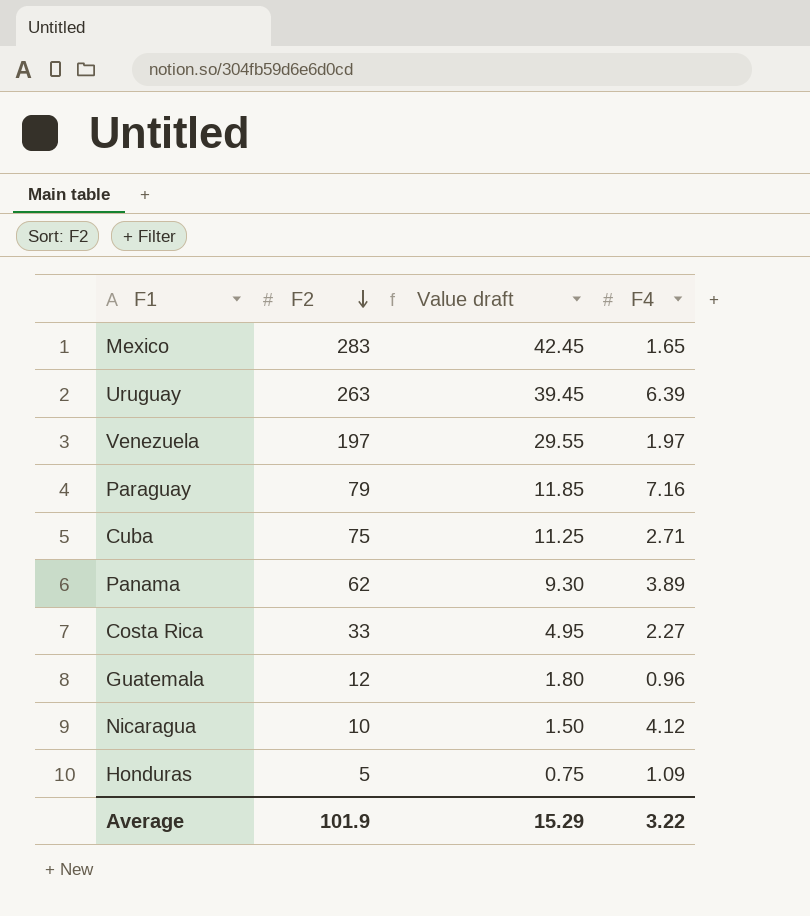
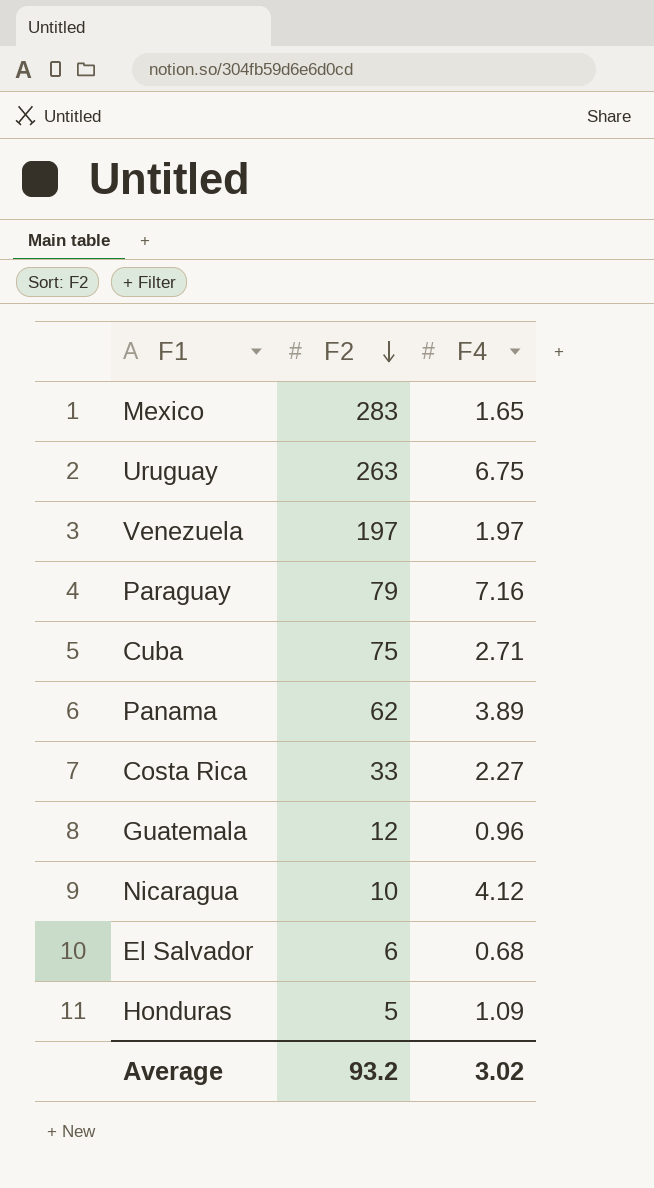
column Value draft | formula: [F2] * 0.15 -> none
Uruguay | F4: 6.39 -> 6.75
row El Salvador: none -> 6 | 0.68
Average | F2: 101.9 -> 93.2
Average | F4: 3.22 -> 3.02

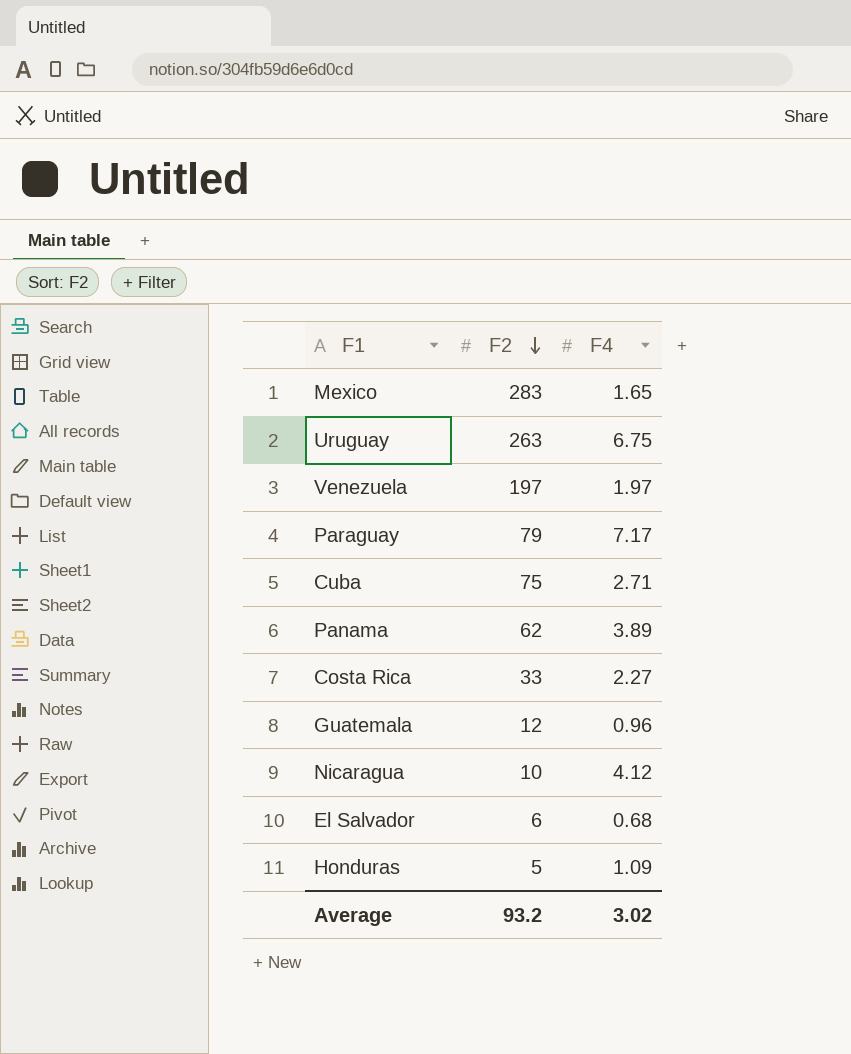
Paraguay | F4: 7.16 -> 7.17

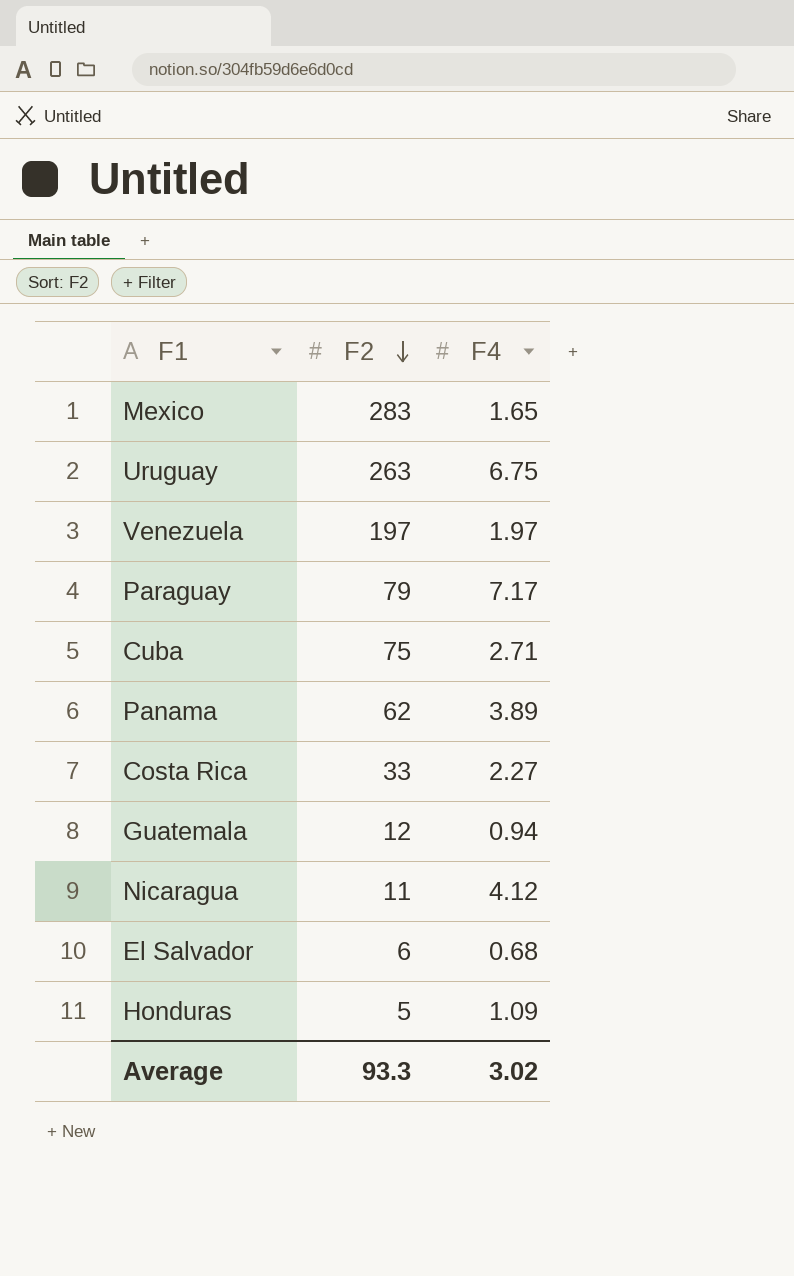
Guatemala | F4: 0.96 -> 0.94
Nicaragua | F2: 10 -> 11
Average | F2: 93.2 -> 93.3

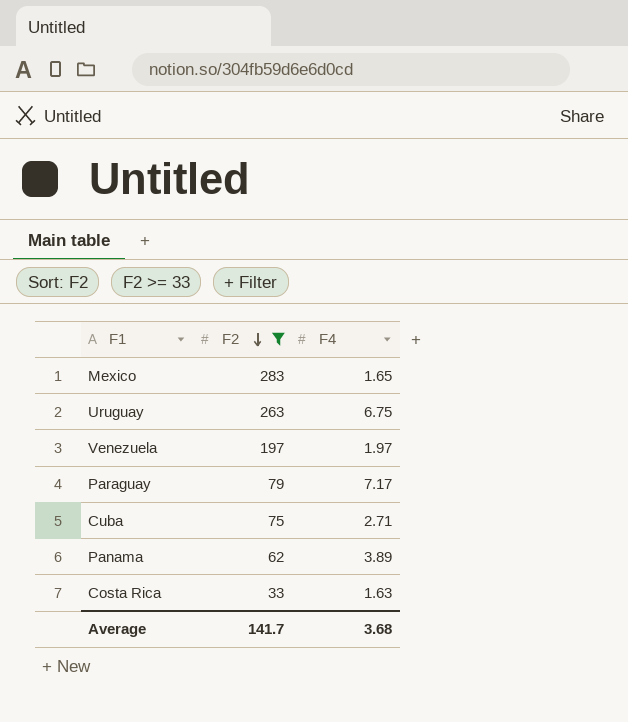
filter: none -> F2 >= 33
Costa Rica | F4: 2.27 -> 1.63
Average | F2: 93.3 -> 141.7
Average | F4: 3.02 -> 3.68

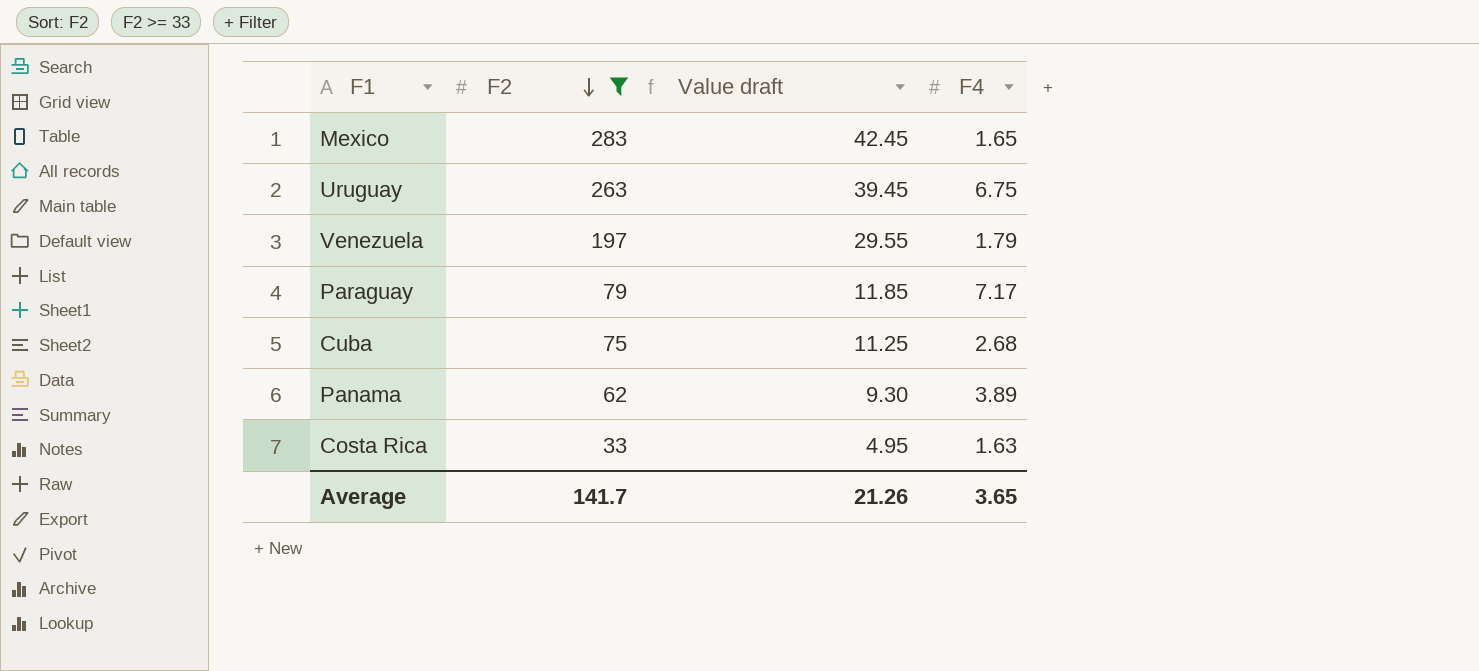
column Value draft | formula: none -> [F2] * 0.15
Venezuela | F4: 1.97 -> 1.79
Cuba | F4: 2.71 -> 2.68
Average | F4: 3.68 -> 3.65

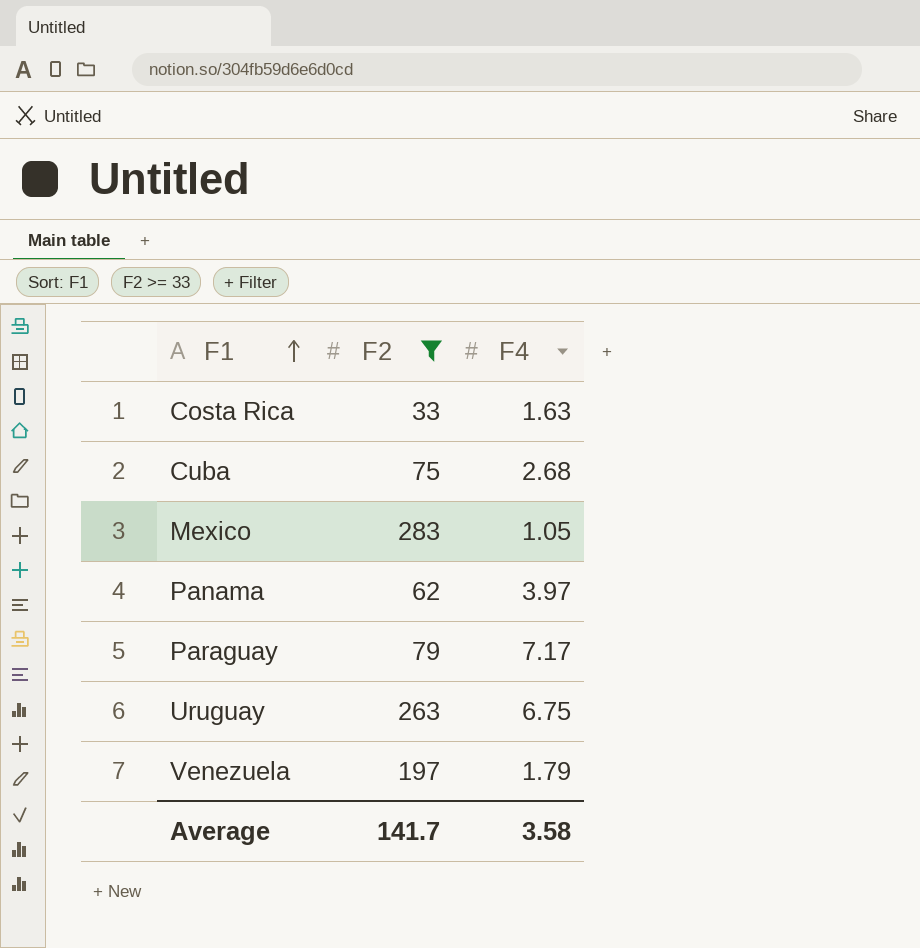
row order: F2 descending -> F1 ascending
column Value draft | formula: [F2] * 0.15 -> none
Mexico | F4: 1.65 -> 1.05
Panama | F4: 3.89 -> 3.97
Average | F4: 3.65 -> 3.58

